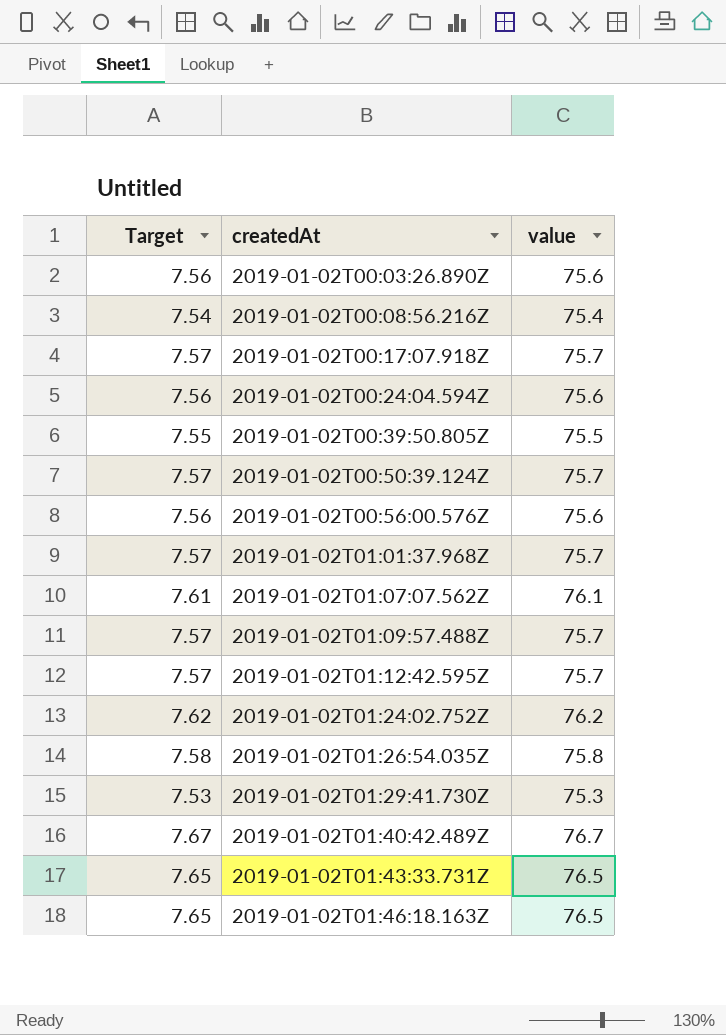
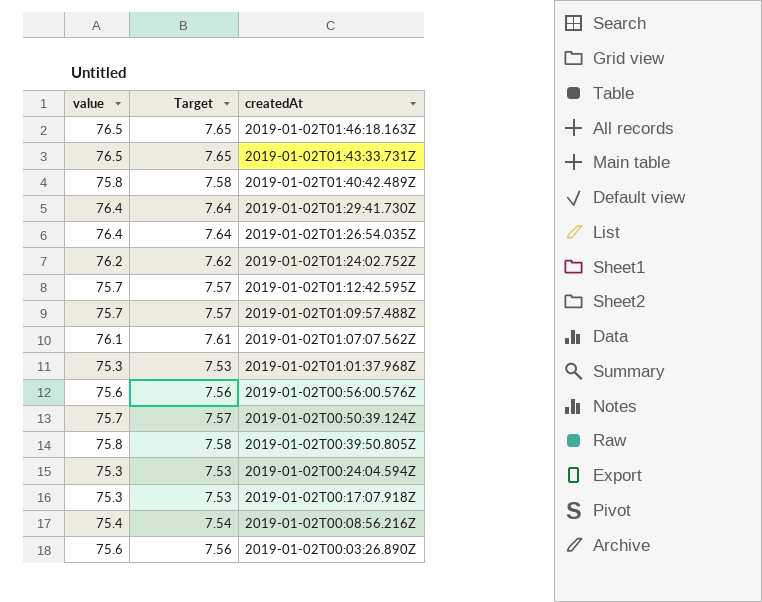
row order: createdAt ascending -> createdAt descending
column value | position: 3 -> 1
2019-01-02T01:40:42.489Z | value: 76.7 -> 75.8
2019-01-02T01:40:42.489Z | Target: 7.67 -> 7.58
2019-01-02T01:29:41.730Z | value: 75.3 -> 76.4
2019-01-02T01:29:41.730Z | Target: 7.53 -> 7.64
2019-01-02T01:26:54.035Z | value: 75.8 -> 76.4
2019-01-02T01:26:54.035Z | Target: 7.58 -> 7.64
2019-01-02T01:01:37.968Z | value: 75.7 -> 75.3
2019-01-02T01:01:37.968Z | Target: 7.57 -> 7.53
2019-01-02T00:39:50.805Z | value: 75.5 -> 75.8
2019-01-02T00:39:50.805Z | Target: 7.55 -> 7.58
2019-01-02T00:24:04.594Z | value: 75.6 -> 75.3
2019-01-02T00:24:04.594Z | Target: 7.56 -> 7.53
2019-01-02T00:17:07.918Z | value: 75.7 -> 75.3
2019-01-02T00:17:07.918Z | Target: 7.57 -> 7.53

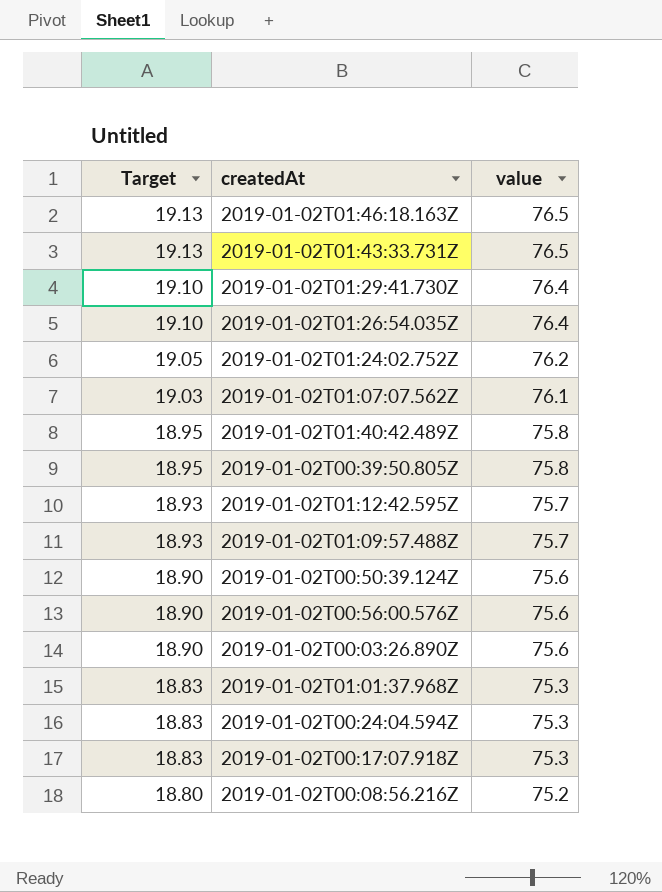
row order: createdAt descending -> Target descending
column Target | formula: [value] * 0.1 -> [value] * 0.25
column value | position: 1 -> 3
2019-01-02T00:50:39.124Z | value: 75.7 -> 75.6
2019-01-02T00:08:56.216Z | value: 75.4 -> 75.2

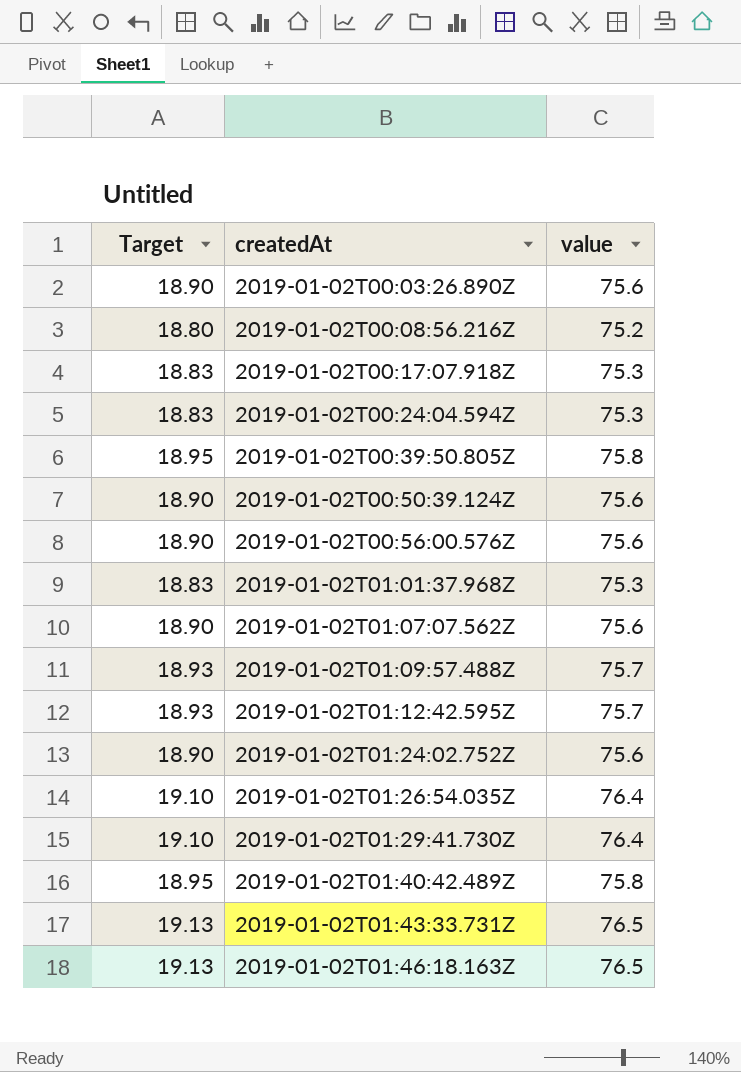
row order: Target descending -> createdAt ascending
2019-01-02T01:07:07.562Z | Target: 19.03 -> 18.90
2019-01-02T01:07:07.562Z | value: 76.1 -> 75.6
2019-01-02T01:24:02.752Z | Target: 19.05 -> 18.90
2019-01-02T01:24:02.752Z | value: 76.2 -> 75.6

